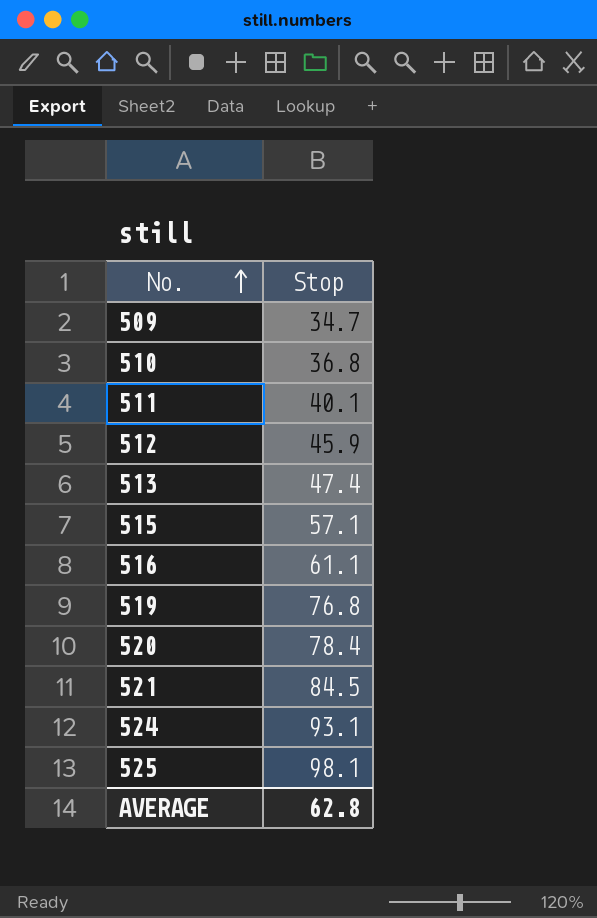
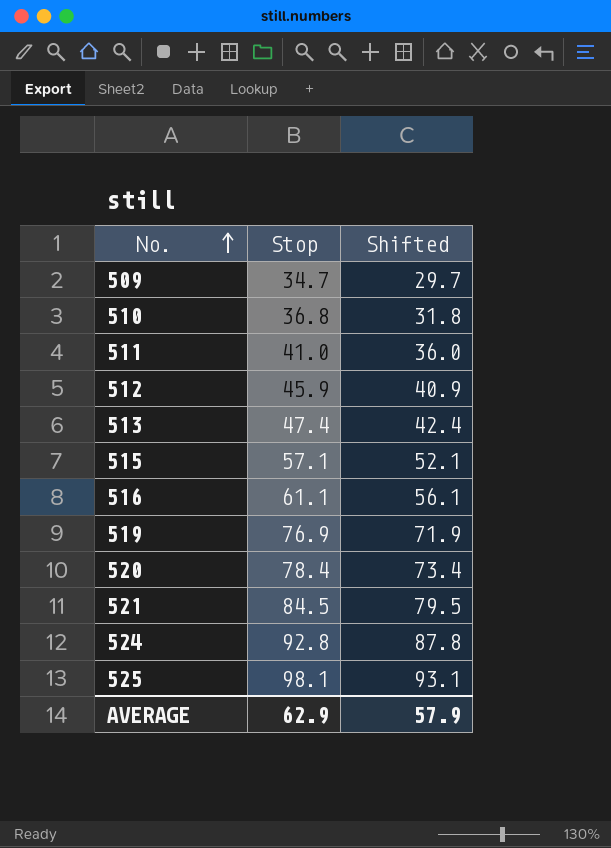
column Shifted | formula: none -> [Stop] - 5
511 | Stop: 40.1 -> 41.0
519 | Stop: 76.8 -> 76.9
524 | Stop: 93.1 -> 92.8
AVERAGE | Stop: 62.8 -> 62.9

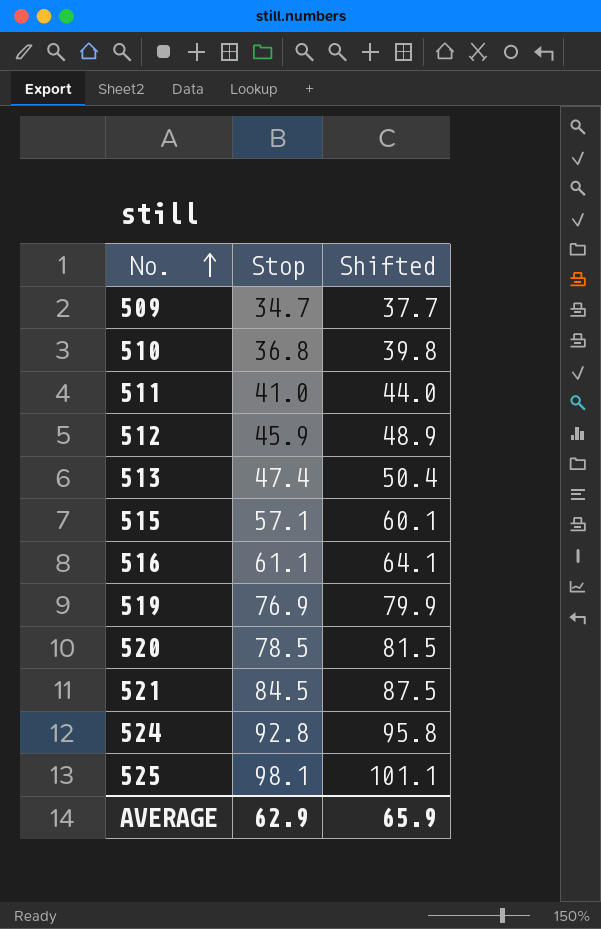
column Shifted | formula: [Stop] - 5 -> [Stop] + 3
520 | Stop: 78.4 -> 78.5
AVERAGE | Shifted: 57.9 -> 65.9

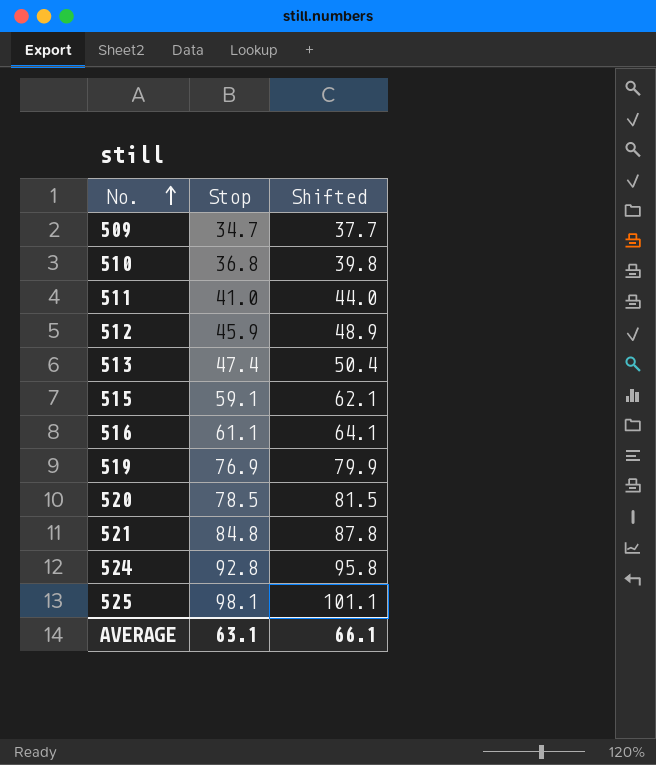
515 | Stop: 57.1 -> 59.1
515 | Shifted: 60.1 -> 62.1
521 | Stop: 84.5 -> 84.8
521 | Shifted: 87.5 -> 87.8
AVERAGE | Stop: 62.9 -> 63.1
AVERAGE | Shifted: 65.9 -> 66.1

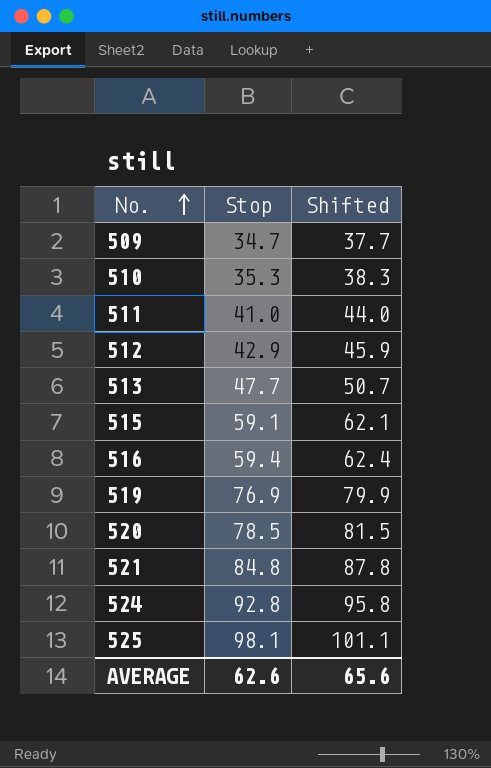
510 | Stop: 36.8 -> 35.3
510 | Shifted: 39.8 -> 38.3
512 | Stop: 45.9 -> 42.9
512 | Shifted: 48.9 -> 45.9
513 | Stop: 47.4 -> 47.7
513 | Shifted: 50.4 -> 50.7
516 | Stop: 61.1 -> 59.4
516 | Shifted: 64.1 -> 62.4
AVERAGE | Stop: 63.1 -> 62.6
AVERAGE | Shifted: 66.1 -> 65.6

